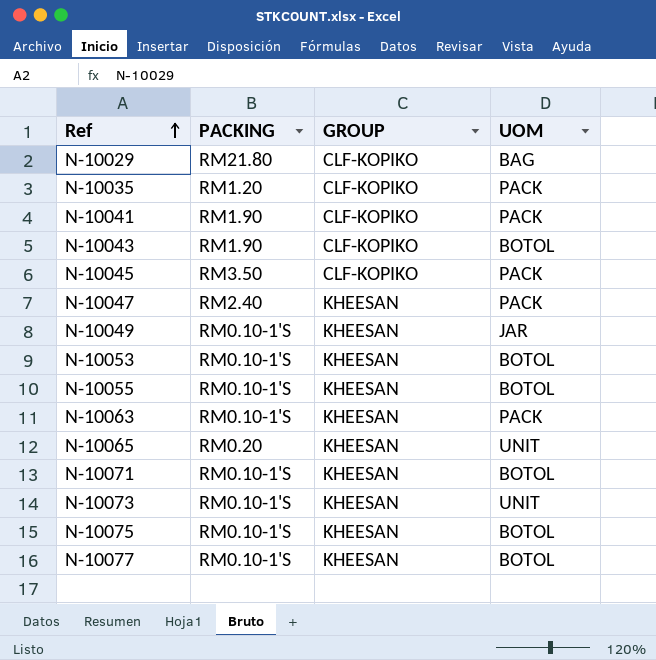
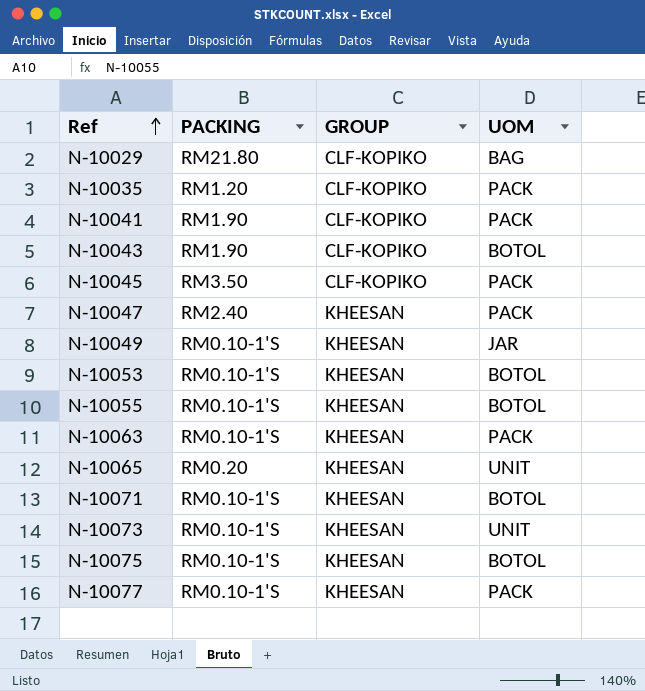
N-10077 | UOM: BOTOL -> PACK

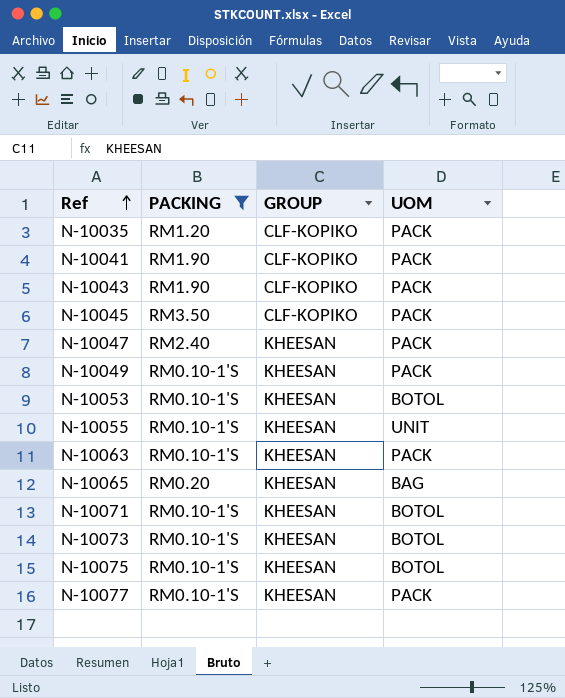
filter: none -> PACKING != RM21.80
N-10043 | UOM: BOTOL -> PACK
N-10049 | UOM: JAR -> PACK
N-10055 | UOM: BOTOL -> UNIT
N-10065 | UOM: UNIT -> BAG
N-10073 | UOM: UNIT -> BOTOL

